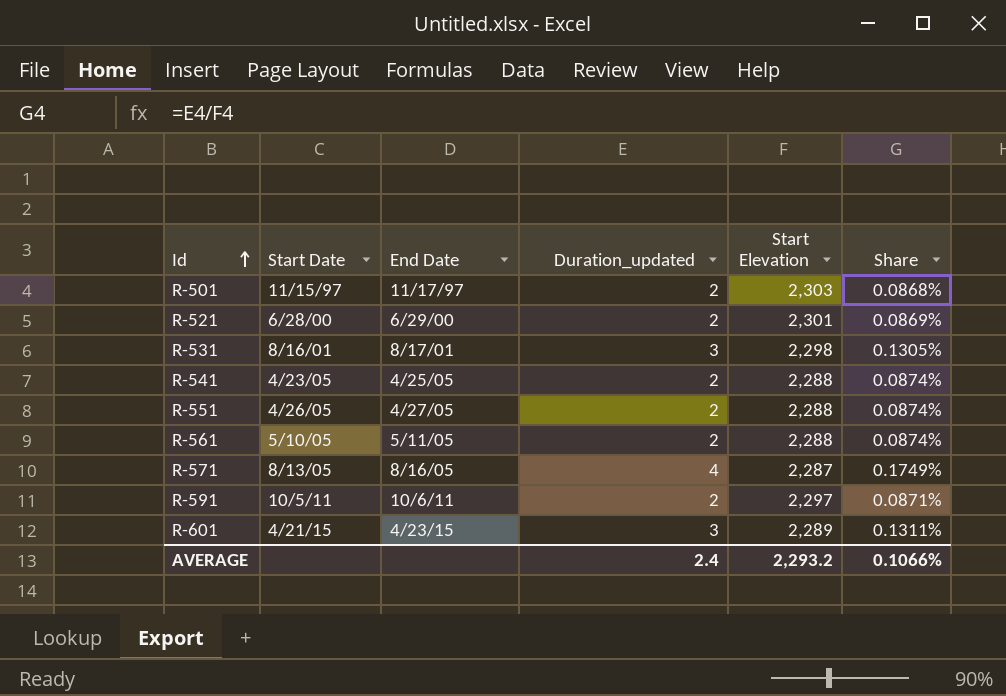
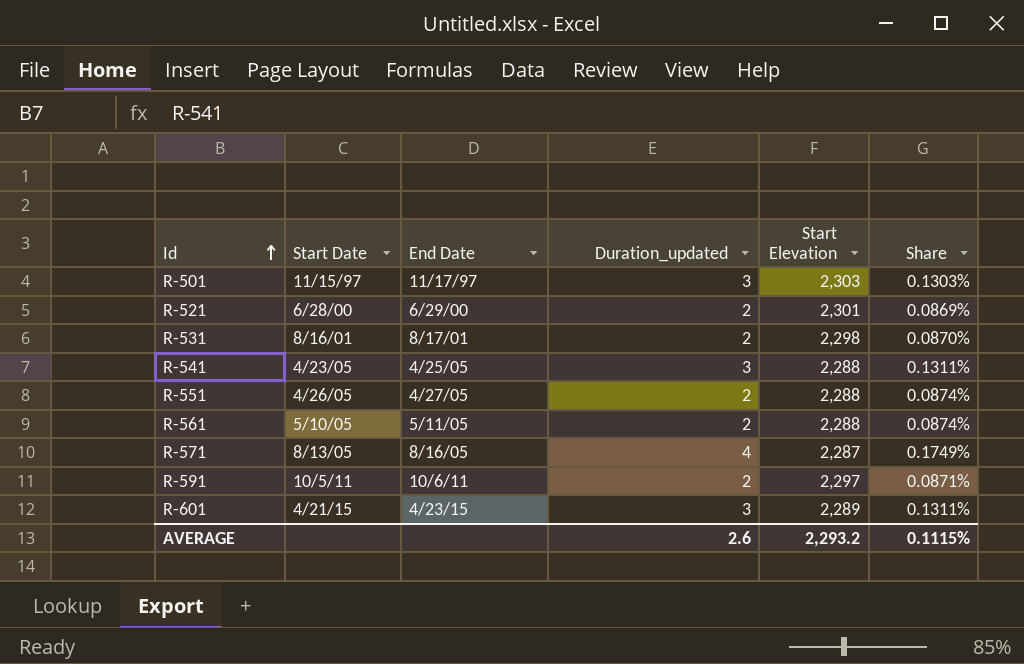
R-501 | Duration_updated: 2 -> 3
R-501 | Share: 0.0868% -> 0.1303%
R-531 | Duration_updated: 3 -> 2
R-531 | Share: 0.1305% -> 0.0870%
R-541 | Duration_updated: 2 -> 3
R-541 | Share: 0.0874% -> 0.1311%
AVERAGE | Duration_updated: 2.4 -> 2.6
AVERAGE | Share: 0.1066% -> 0.1115%

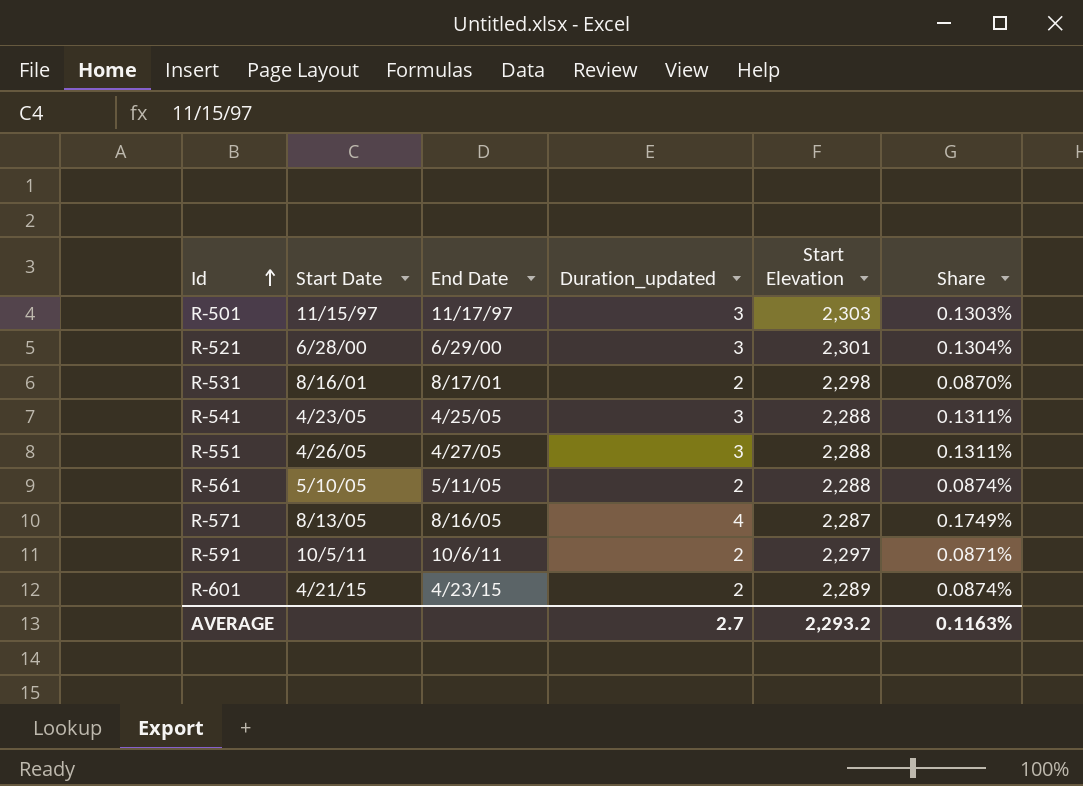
R-521 | Duration_updated: 2 -> 3
R-521 | Share: 0.0869% -> 0.1304%
R-551 | Duration_updated: 2 -> 3
R-551 | Share: 0.0874% -> 0.1311%
R-601 | Duration_updated: 3 -> 2
R-601 | Share: 0.1311% -> 0.0874%
AVERAGE | Duration_updated: 2.6 -> 2.7
AVERAGE | Share: 0.1115% -> 0.1163%

